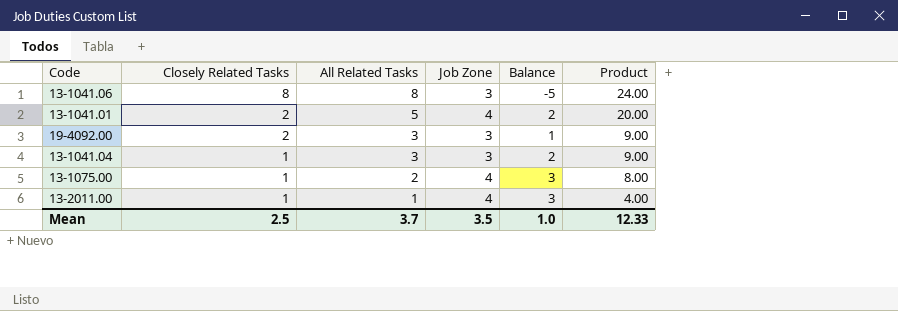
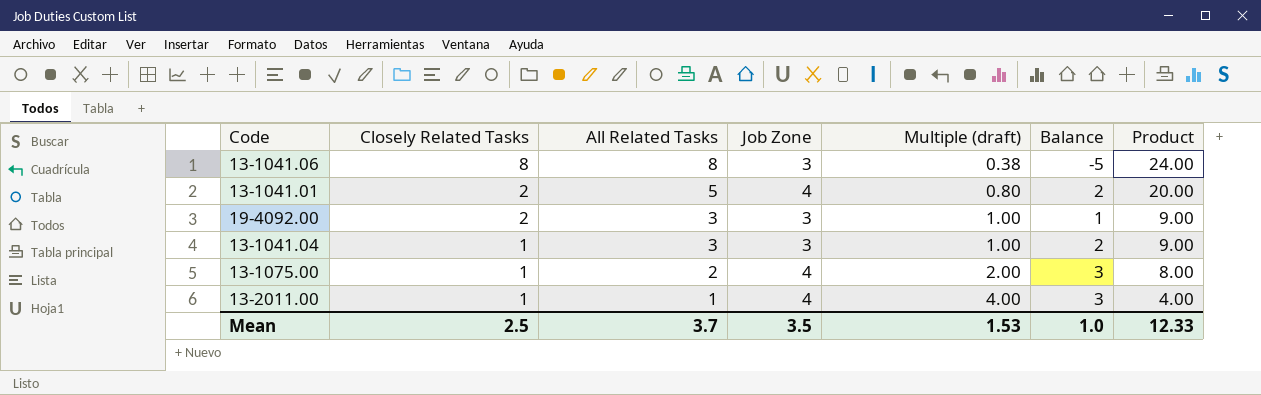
column Multiple (draft) | formula: none -> [Job Zone] / [All Related Tasks]

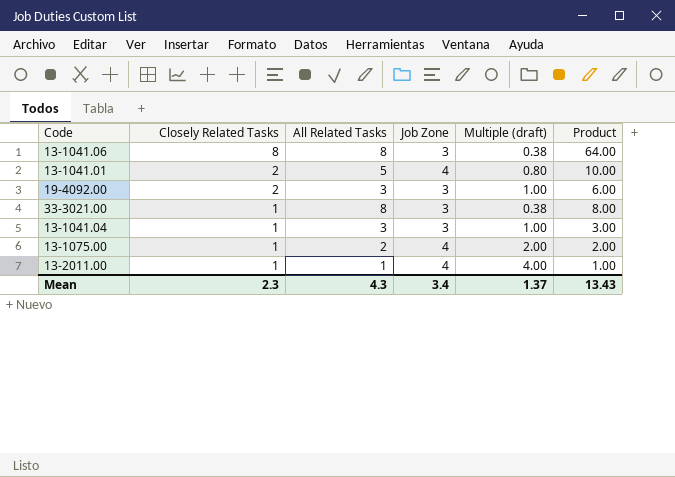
column Balance | formula: [Job Zone] - [Closely Related Tasks] -> none
column Product | formula: [All Related Tasks] * [Job Zone] -> [Closely Related Tasks] * [All Related Tasks]
row 33-3021.00: none -> 1 | 8 | 3 | 0.38 | 8.00
Mean | Closely Related Tasks: 2.5 -> 2.3
Mean | All Related Tasks: 3.7 -> 4.3
Mean | Job Zone: 3.5 -> 3.4
Mean | Multiple (draft): 1.53 -> 1.37
Mean | Product: 12.33 -> 13.43

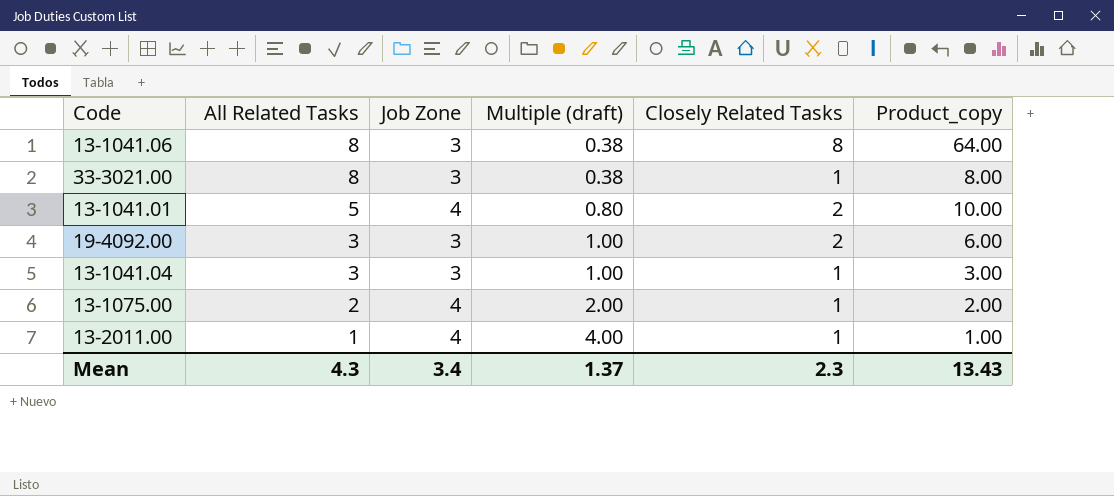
row order: Closely Related Tasks descending -> All Related Tasks descending
column Closely Related Tasks | position: 2 -> 5
column name: Product -> Product_copy

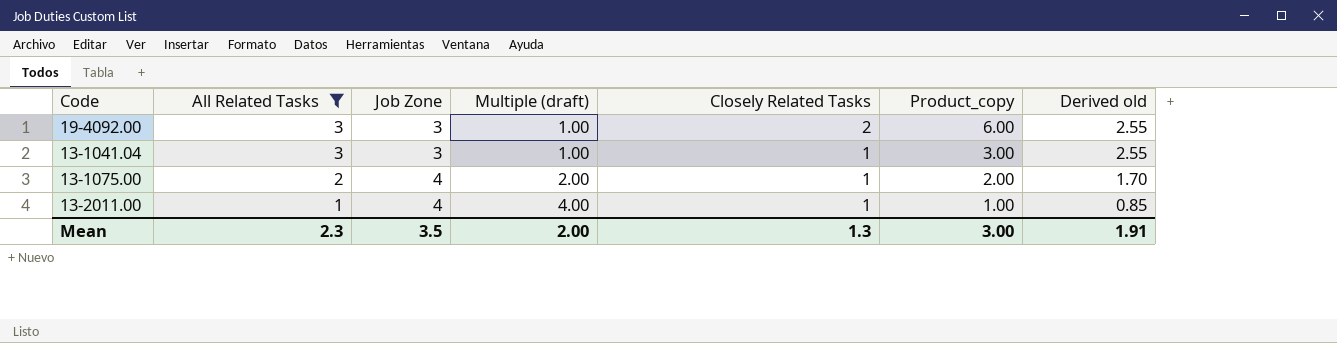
filter: none -> All Related Tasks <= 3
column Derived old | formula: none -> [All Related Tasks] * 0.85
Mean | All Related Tasks: 4.3 -> 2.3
Mean | Job Zone: 3.4 -> 3.5
Mean | Multiple (draft): 1.37 -> 2.00
Mean | Closely Related Tasks: 2.3 -> 1.3
Mean | Product_copy: 13.43 -> 3.00

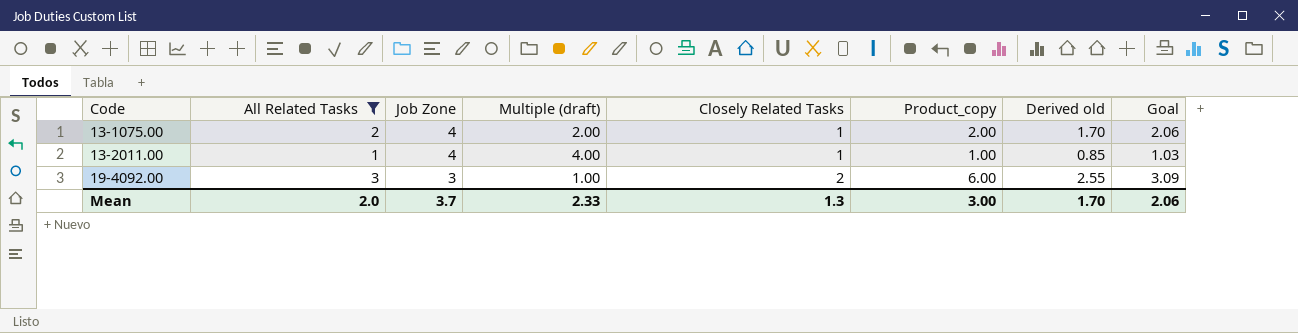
row order: All Related Tasks descending -> Code ascending
column Goal | formula: none -> [All Related Tasks] * 1.03
row 13-1041.04: 3 | 3 | 1.00 | 1 | 3.00 | 2.55 -> none
Mean | All Related Tasks: 2.3 -> 2.0
Mean | Job Zone: 3.5 -> 3.7
Mean | Multiple (draft): 2.00 -> 2.33
Mean | Derived old: 1.91 -> 1.70

